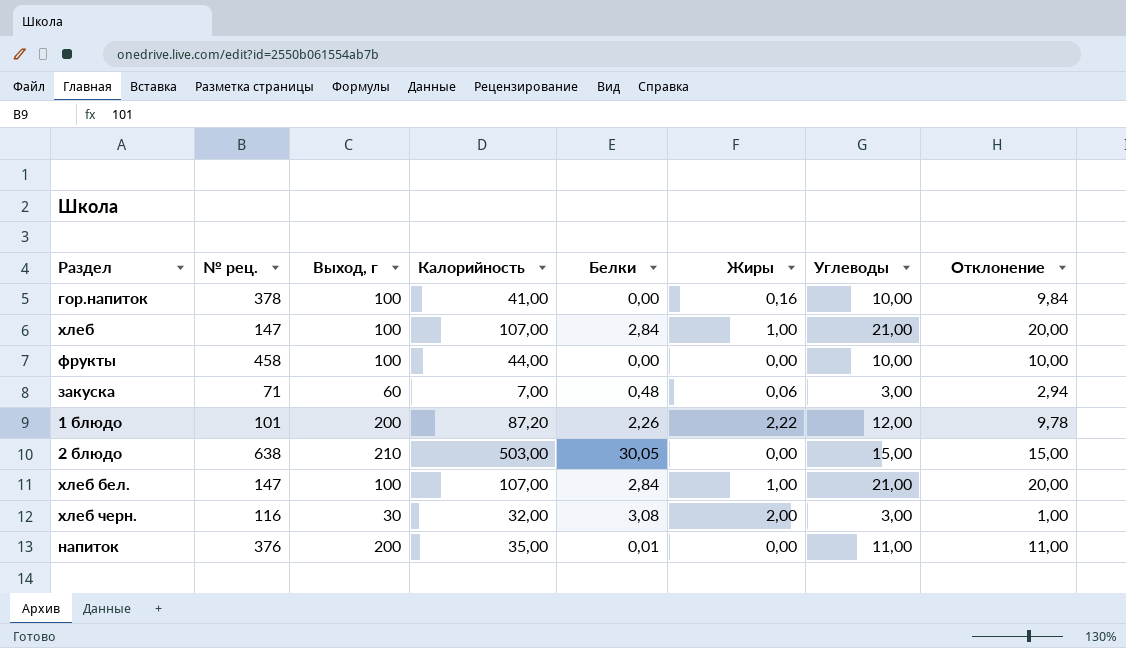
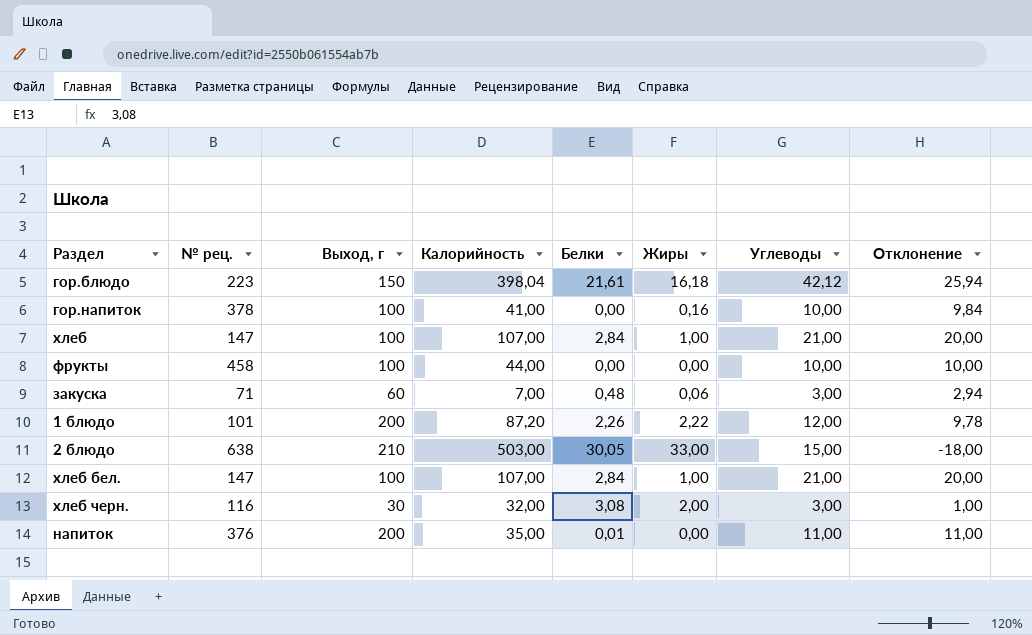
row гор.блюдо: none -> 223 | 150 | 398,04 | 21,61 | 16,18 | 42,12 | 25,94
2 блюдо | Жиры: 0,00 -> 33,00
2 блюдо | Отклонение: 15,00 -> -18,00

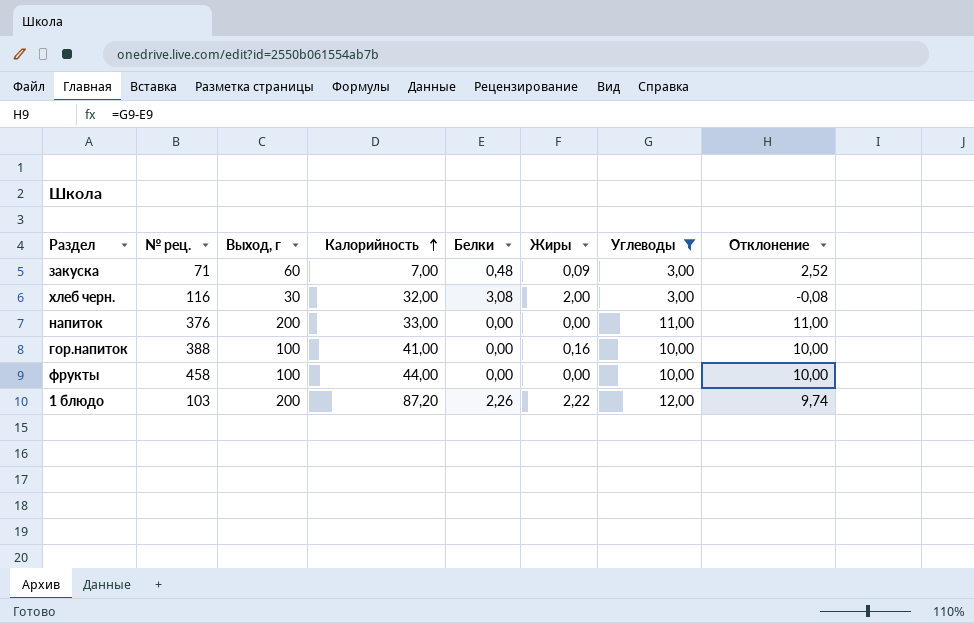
filter: none -> Углеводы <= 12,00
row order: none -> Калорийность ascending
column Отклонение | formula: [Углеводы] - [Жиры] -> [Углеводы] - [Белки]
закуска | Жиры: 0,06 -> 0,09
напиток | Калорийность: 35,00 -> 33,00
напиток | Белки: 0,01 -> 0,00
гор.напиток | № рец.: 378 -> 388
1 блюдо | № рец.: 101 -> 103

